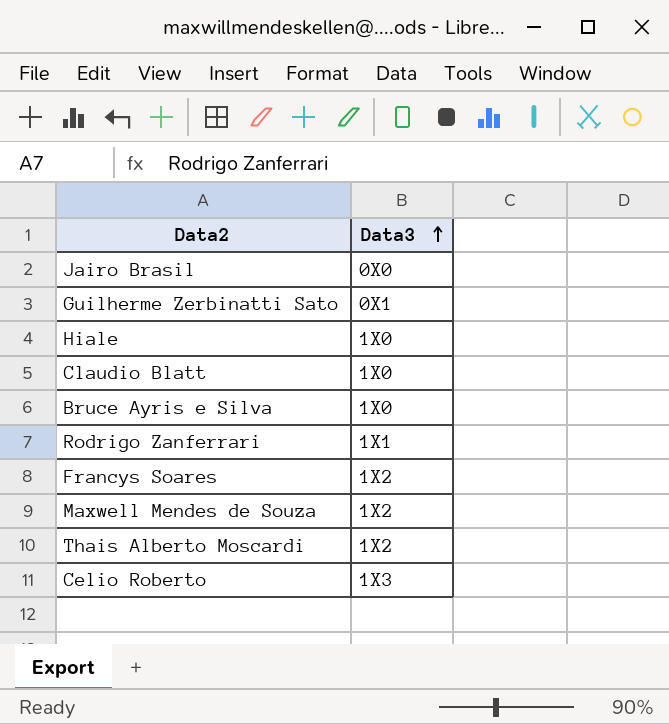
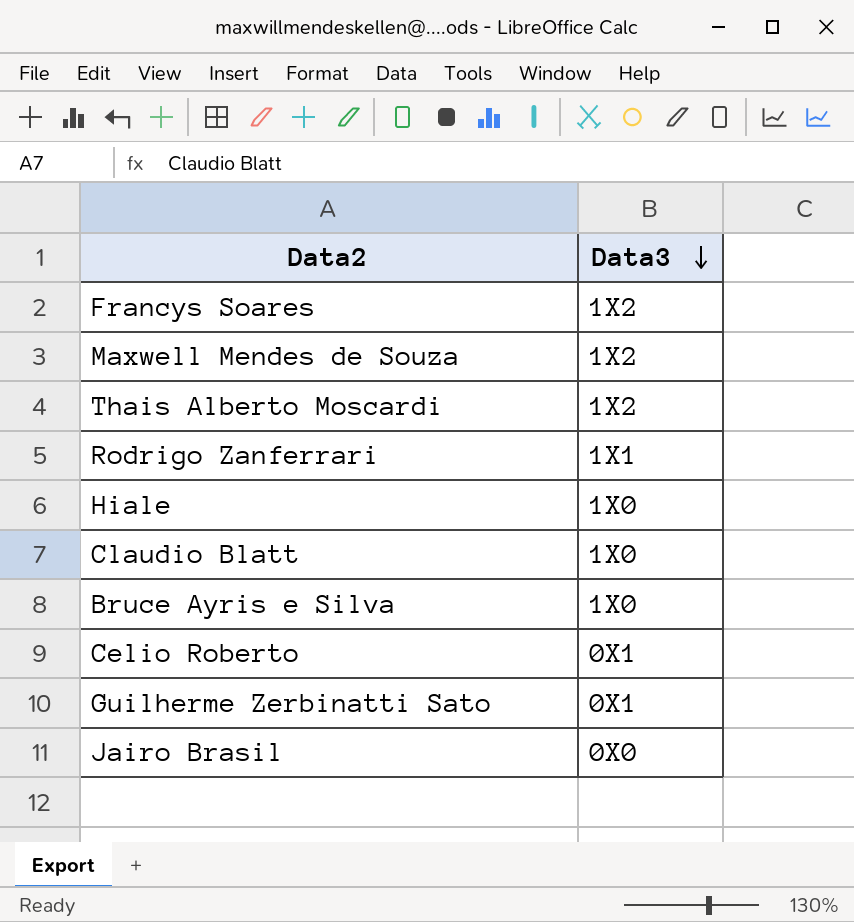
row order: Data3 ascending -> Data3 descending
Celio Roberto | Data3: 1X3 -> 0X1

